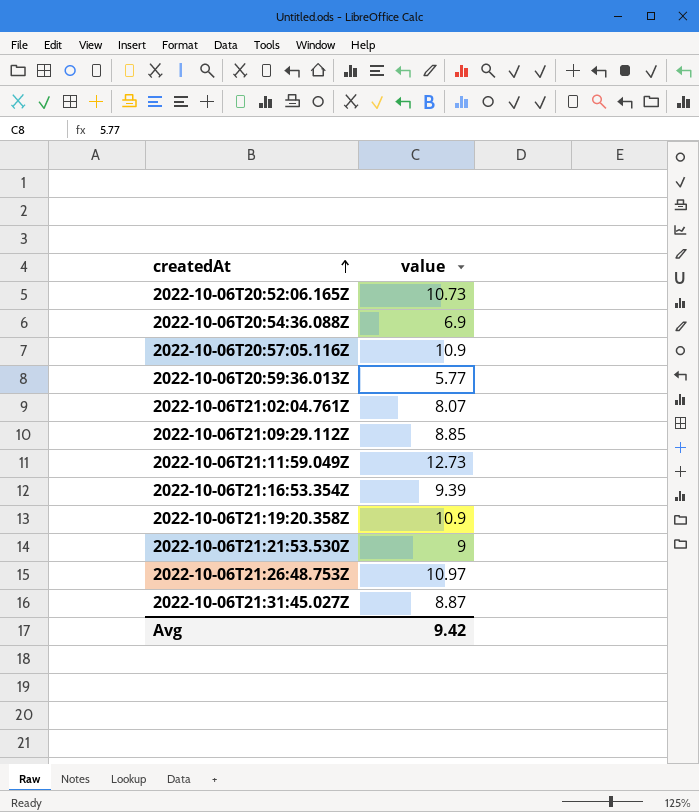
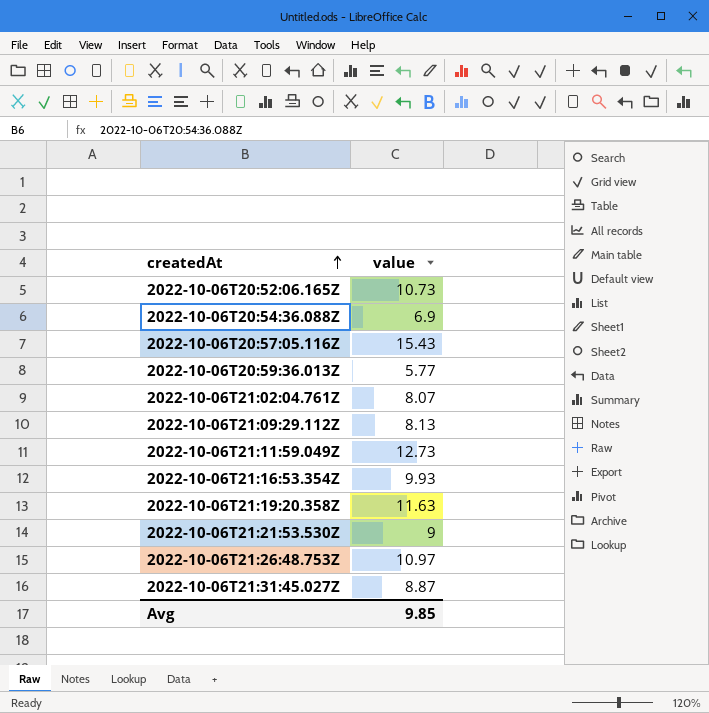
2022-10-06T20:57:05.116Z | value: 10.9 -> 15.43
2022-10-06T21:09:29.112Z | value: 8.85 -> 8.13
2022-10-06T21:16:53.354Z | value: 9.39 -> 9.93
2022-10-06T21:19:20.358Z | value: 10.9 -> 11.63
Avg | value: 9.42 -> 9.85

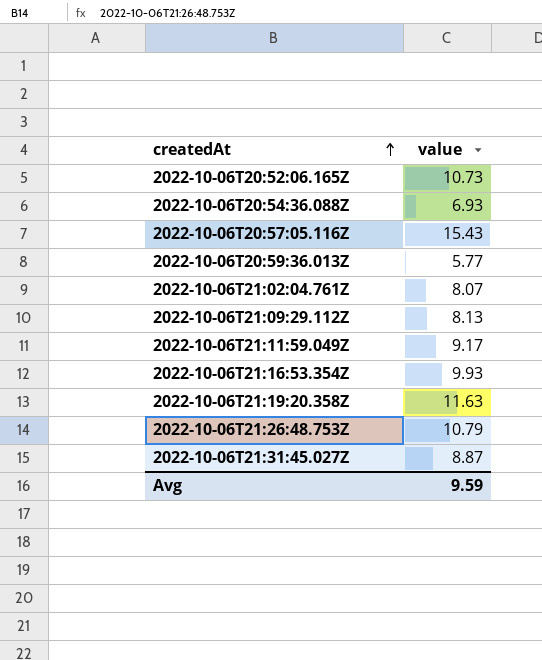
row 2022-10-06T21:21:53.530Z: 9 -> none
2022-10-06T20:54:36.088Z | value: 6.9 -> 6.93
2022-10-06T21:11:59.049Z | value: 12.73 -> 9.17
2022-10-06T21:26:48.753Z | value: 10.97 -> 10.79
Avg | value: 9.85 -> 9.59

